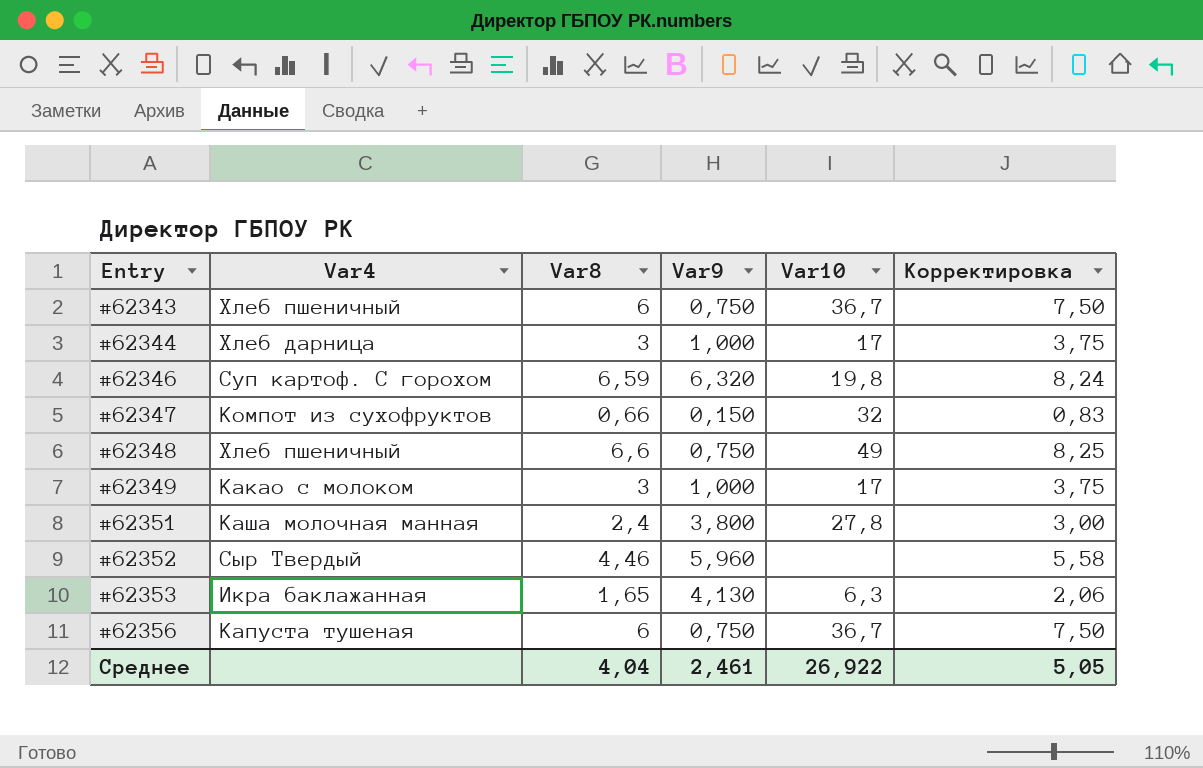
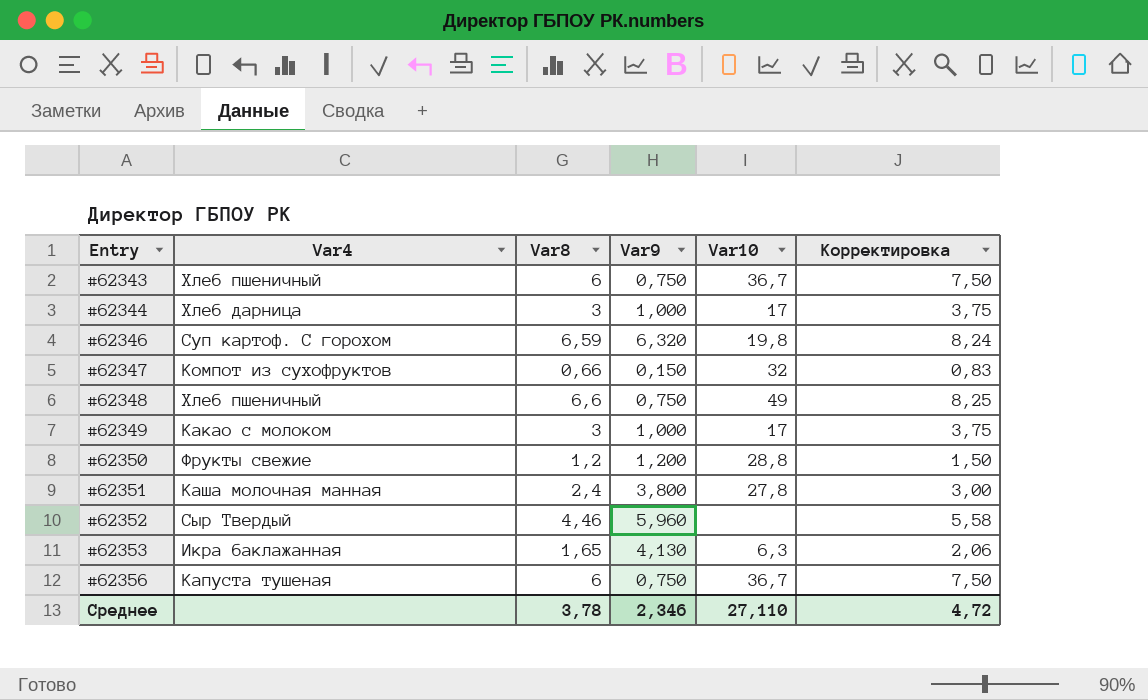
row #62350: none -> Фрукты свежие | 1,2 | 1,200 | 28,8 | 1,50
Среднее | Var8: 4,04 -> 3,78
Среднее | Var9: 2,461 -> 2,346
Среднее | Var10: 26,922 -> 27,110
Среднее | Корректировка: 5,05 -> 4,72

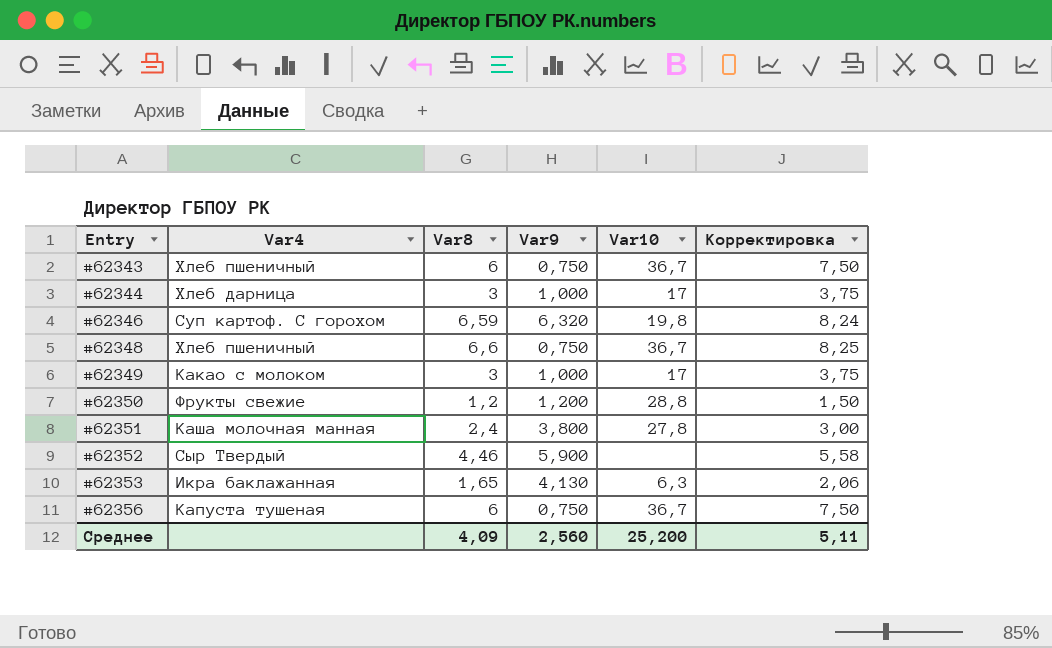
row #62347: Компот из сухофруктов | 0,66 | 0,150 | 32 | 0,83 -> none
#62348 | Var10: 49 -> 36,7
#62352 | Var9: 5,960 -> 5,900
Среднее | Var8: 3,78 -> 4,09
Среднее | Var9: 2,346 -> 2,560
Среднее | Var10: 27,110 -> 25,200
Среднее | Корректировка: 4,72 -> 5,11

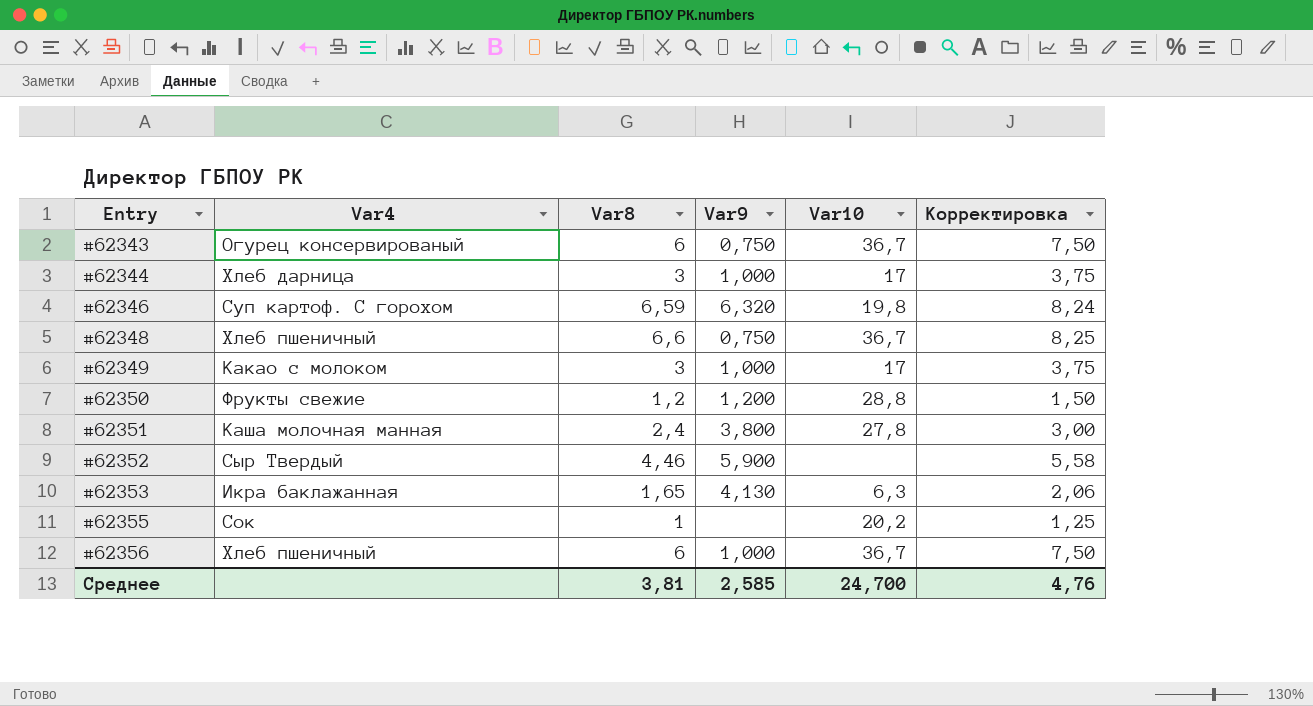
#62343 | Var4: Хлеб пшеничный -> Огурец консервированый
row #62355: none -> Сок | 1 | none | 20,2 | 1,25
#62356 | Var4: Капуста тушеная -> Хлеб пшеничный
#62356 | Var9: 0,750 -> 1,000
Среднее | Var8: 4,09 -> 3,81
Среднее | Var9: 2,560 -> 2,585
Среднее | Var10: 25,200 -> 24,700
Среднее | Корректировка: 5,11 -> 4,76

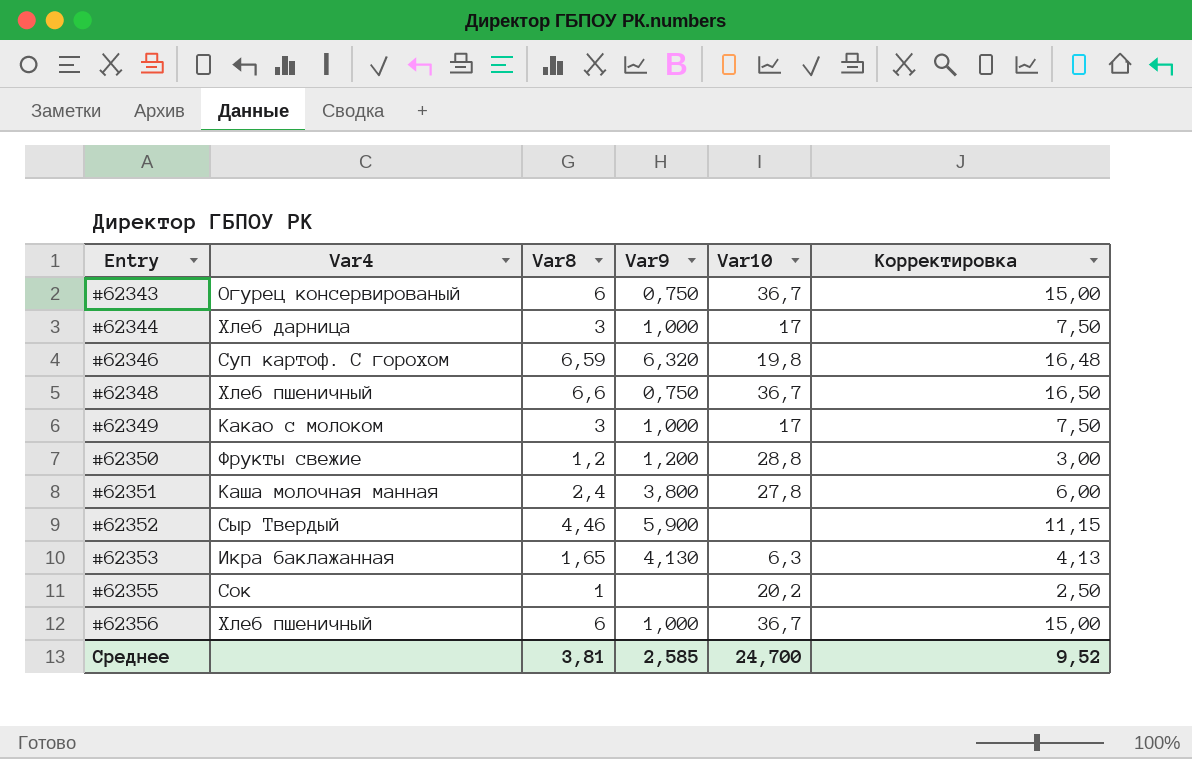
column Корректировка | formula: [Var8] * 1,25 -> [Var8] * 2,5
Среднее | Корректировка: 4,76 -> 9,52

